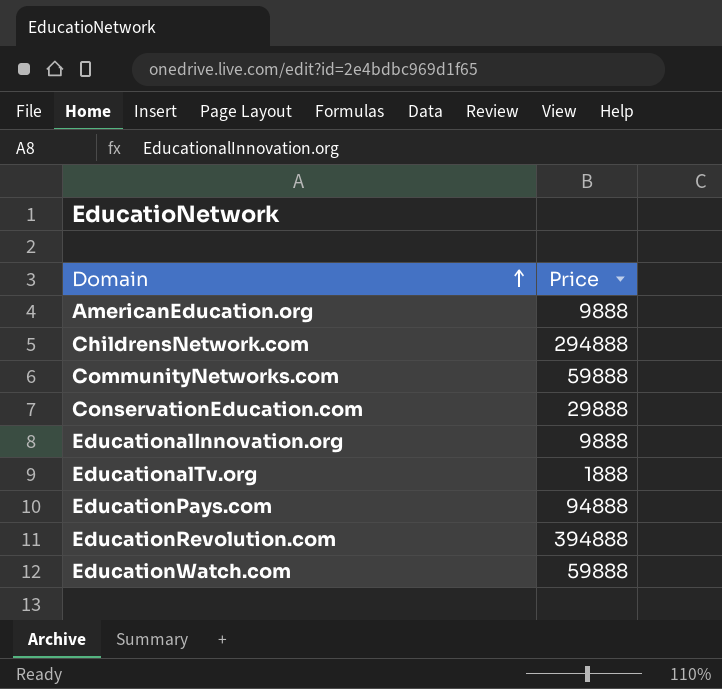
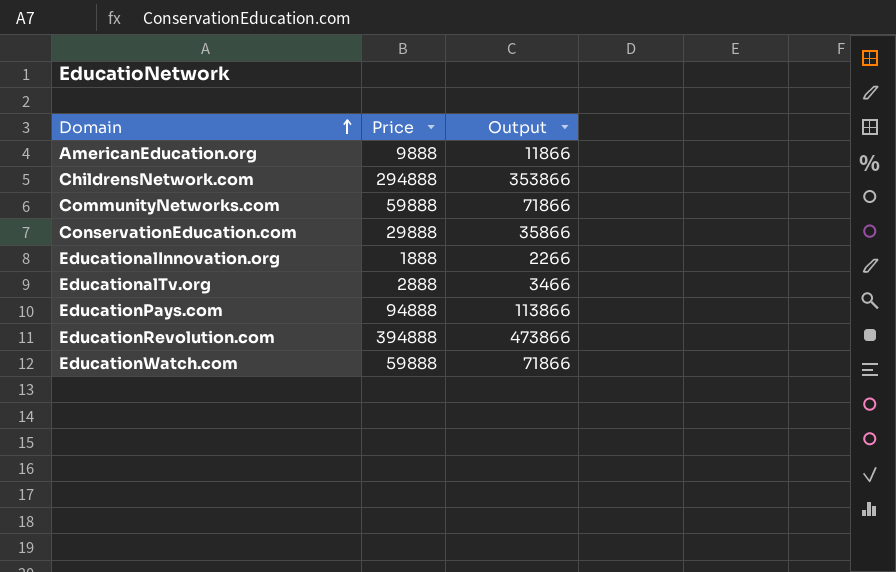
column Output | formula: none -> [Price] * 1.2
EducationalInnovation.org | Price: 9888 -> 1888
EducationalTv.org | Price: 1888 -> 2888

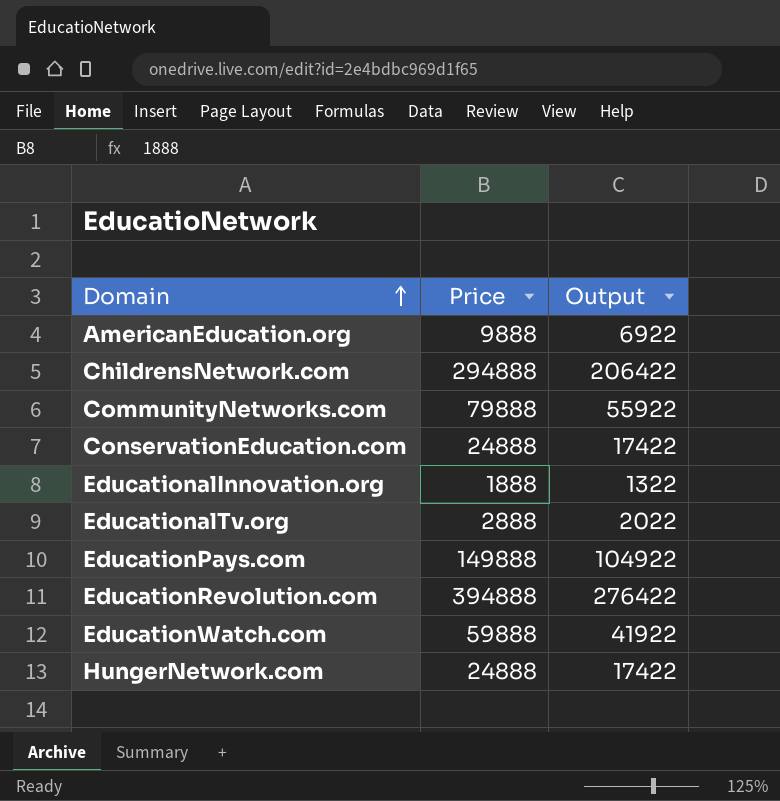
column Output | formula: [Price] * 1.2 -> [Price] * 0.7
CommunityNetworks.com | Price: 59888 -> 79888
ConservationEducation.com | Price: 29888 -> 24888
EducationPays.com | Price: 94888 -> 149888
row HungerNetwork.com: none -> 24888 | 17422

